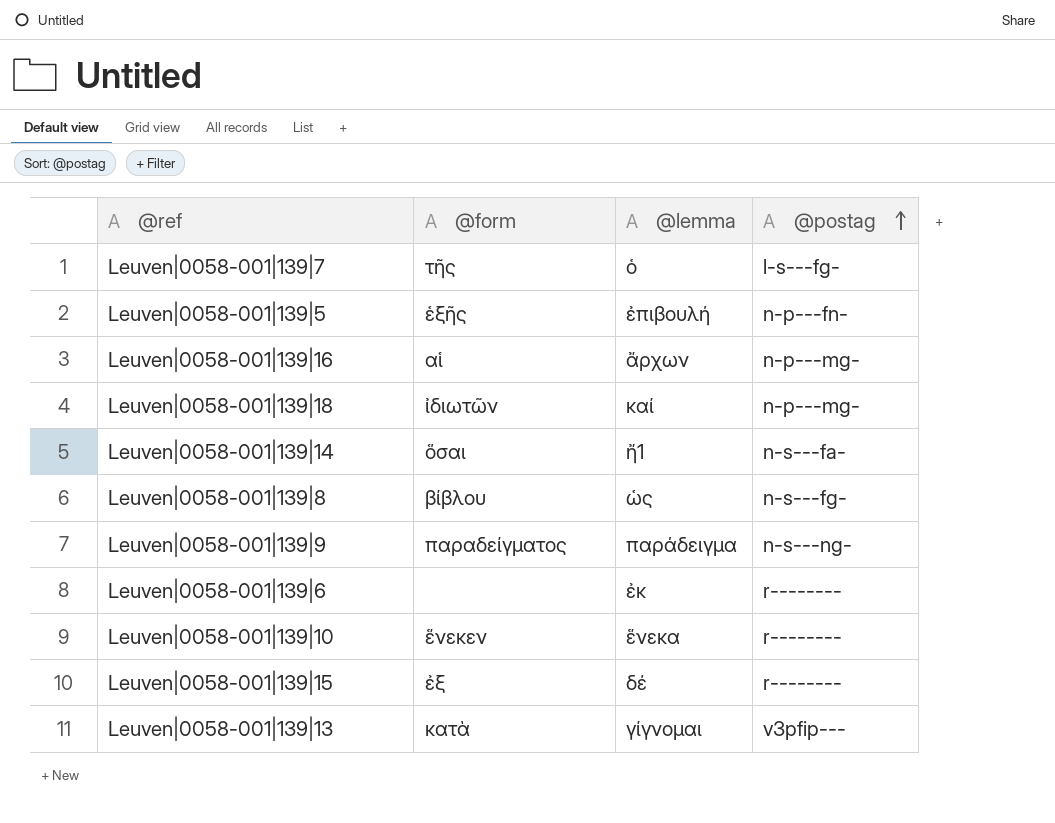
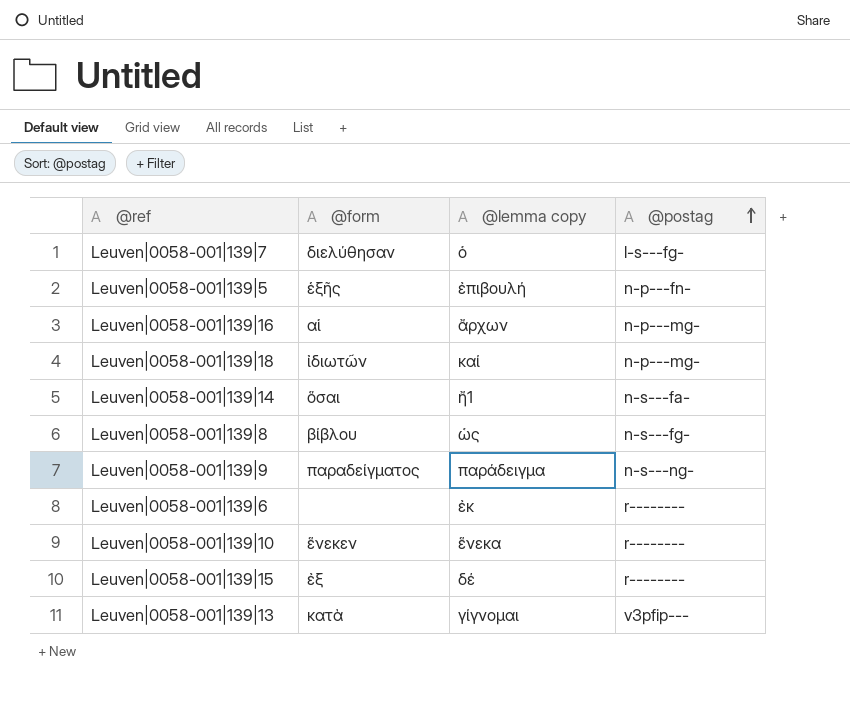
column name: @lemma -> @lemma copy
Leuven|0058-001|139|7 | @form: τῆς -> διελύθησαν

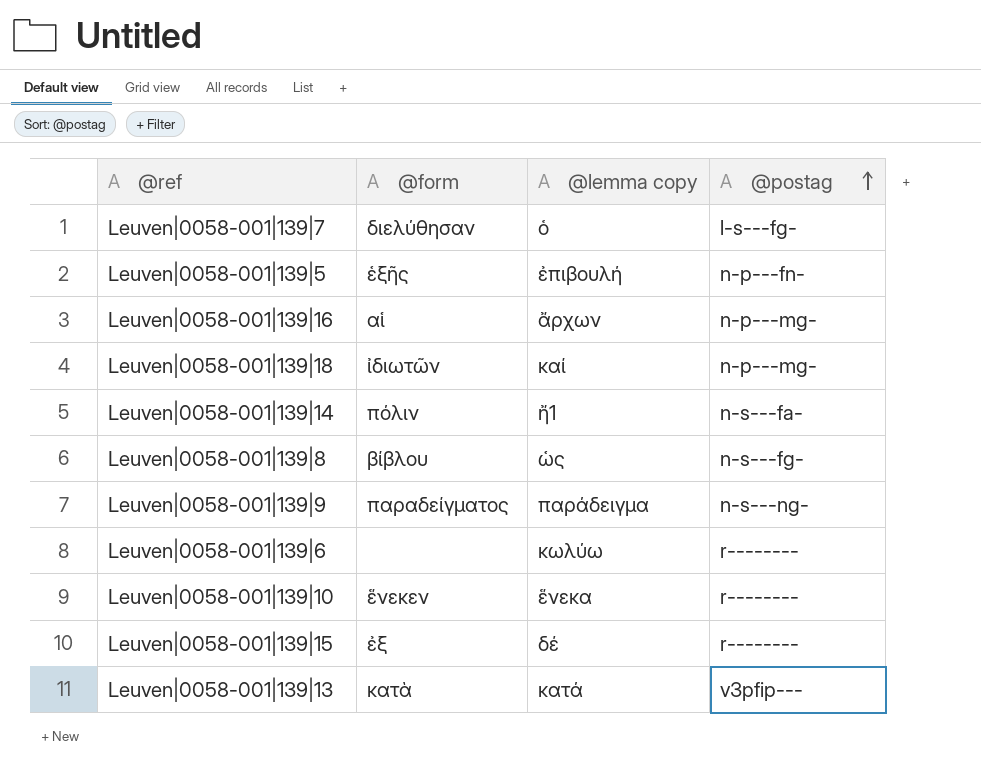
Leuven|0058-001|139|14 | @form: ὅσαι -> πόλιν
Leuven|0058-001|139|6 | @lemma copy: ἐκ -> κωλύω
Leuven|0058-001|139|13 | @lemma copy: γίγνομαι -> κατά

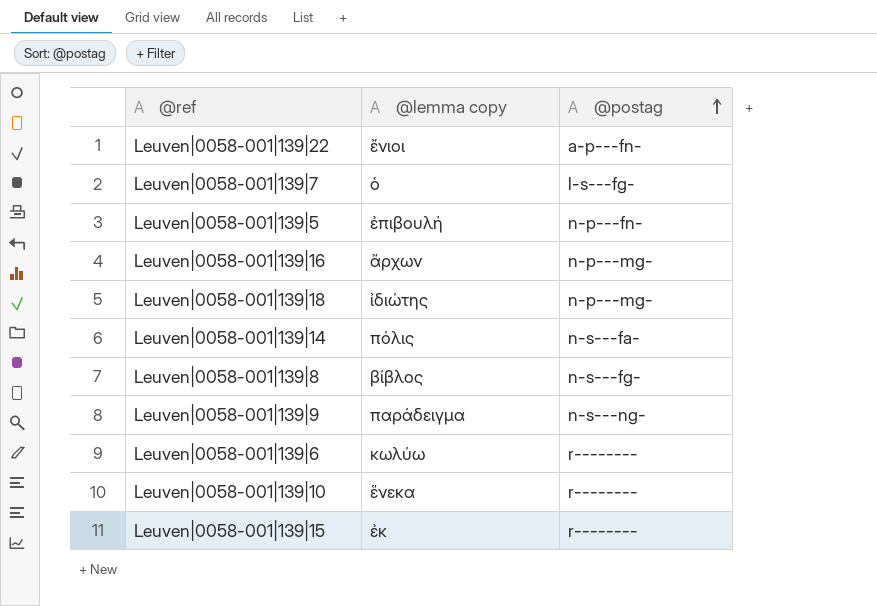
column @form | position: 2 -> none
row Leuven|0058-001|139|13: κατὰ | κατά | v3pfip--- -> none
row Leuven|0058-001|139|22: none -> ἔνιοι | a-p---fn-
Leuven|0058-001|139|18 | @lemma copy: καί -> ἰδιώτης
Leuven|0058-001|139|14 | @lemma copy: ἤ1 -> πόλις
Leuven|0058-001|139|8 | @lemma copy: ὡς -> βίβλος
Leuven|0058-001|139|15 | @lemma copy: δέ -> ἐκ

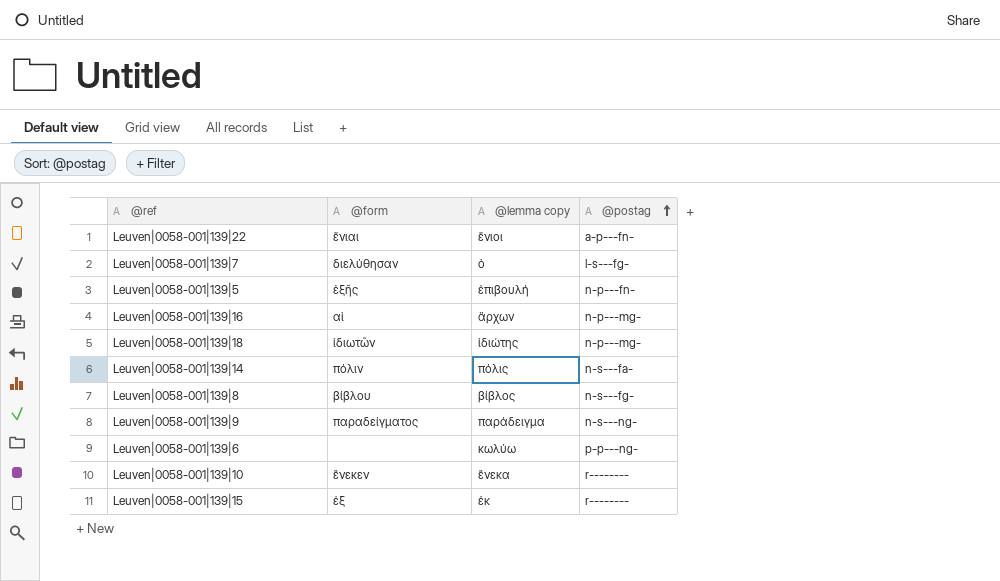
column @form | position: none -> 2
Leuven|0058-001|139|6 | @postag: r-------- -> p-p---ng-

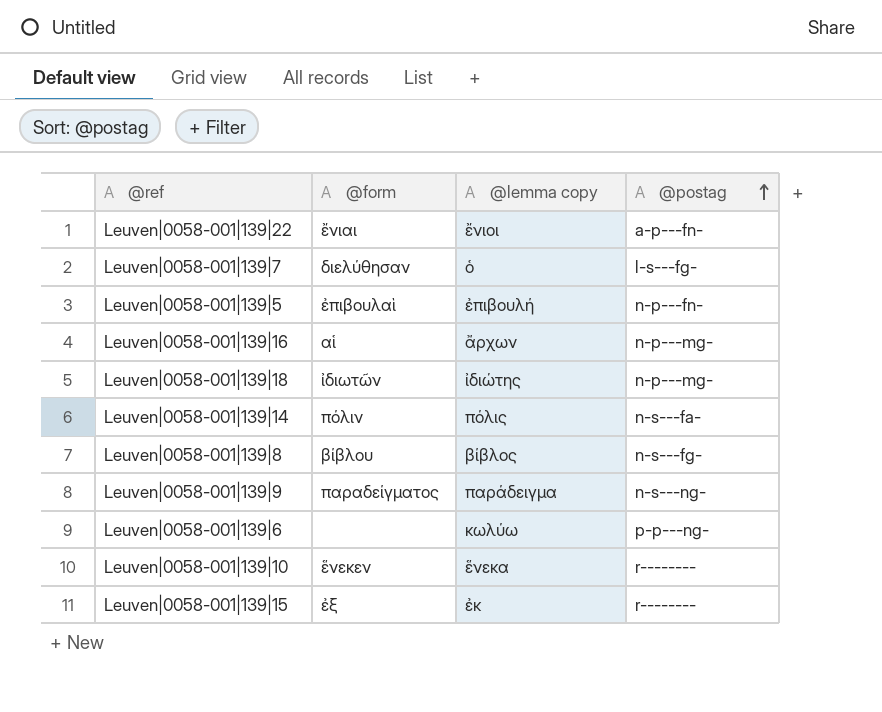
Leuven|0058-001|139|5 | @form: ἑξῆς -> ἐπιβουλαὶ

